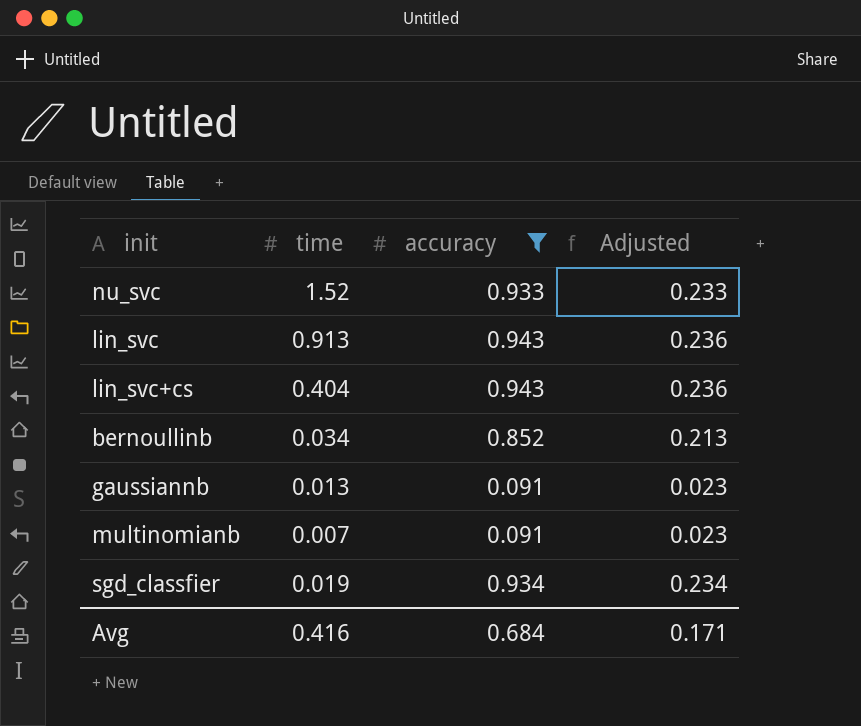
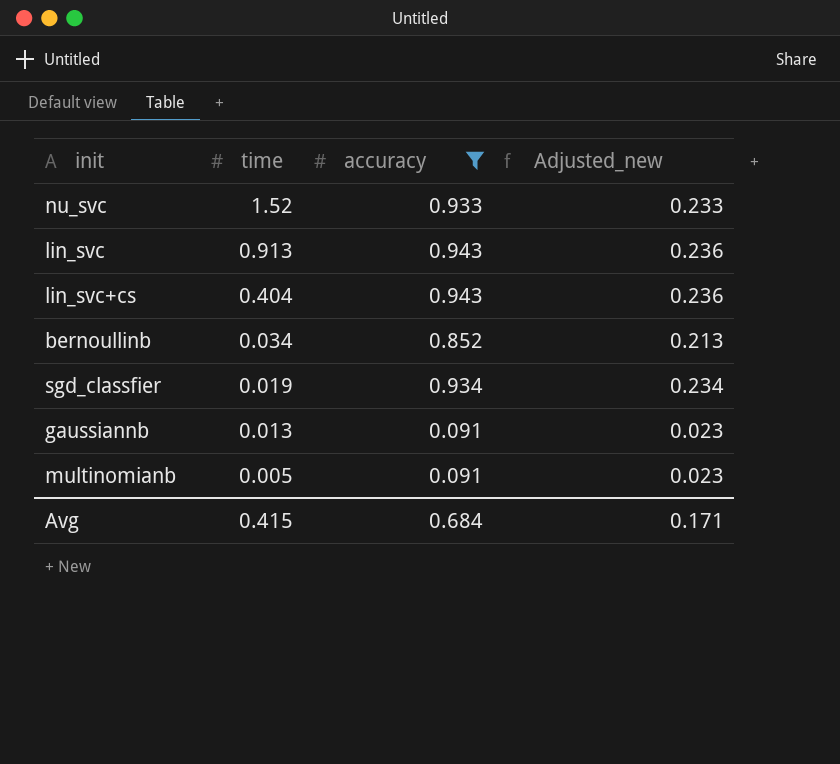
row order: none -> time descending
column name: Adjusted -> Adjusted_new
multinomianb | time: 0.007 -> 0.005
Avg | time: 0.416 -> 0.415

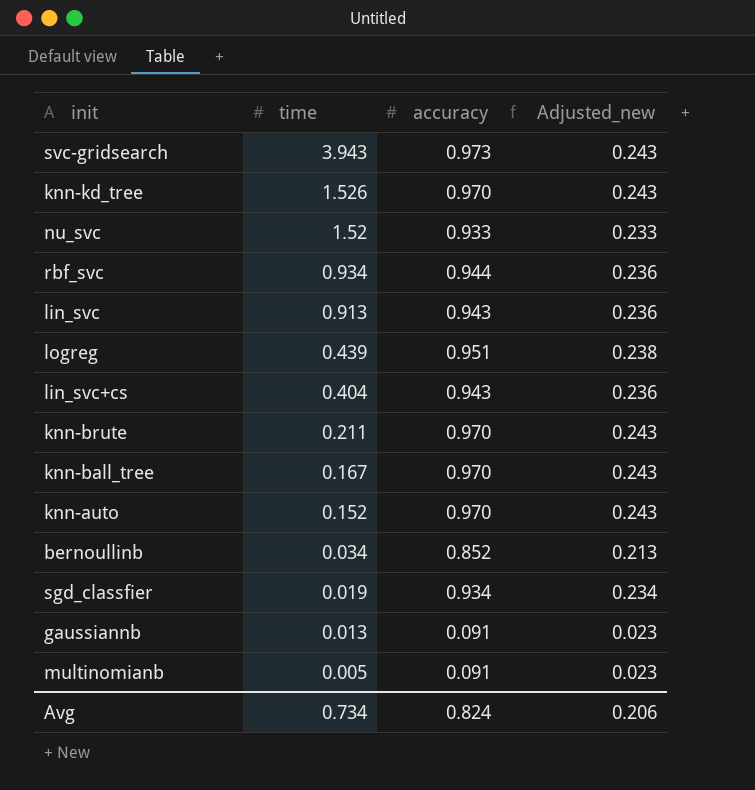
filter: accuracy <= 0.943 -> none
Avg | time: 0.415 -> 0.734
Avg | accuracy: 0.684 -> 0.824
Avg | Adjusted_new: 0.171 -> 0.206

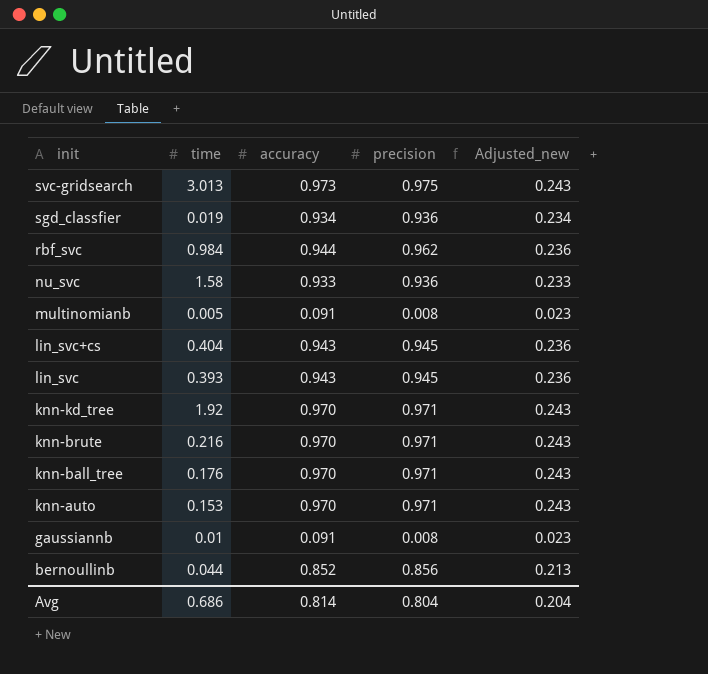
row order: time descending -> init descending
column precision | position: none -> 4
row logreg: 0.439 | 0.951 | 0.238 -> none
svc-gridsearch | time: 3.943 -> 3.013
rbf_svc | time: 0.934 -> 0.984
nu_svc | time: 1.52 -> 1.58
lin_svc | time: 0.913 -> 0.393
knn-kd_tree | time: 1.526 -> 1.92
knn-brute | time: 0.211 -> 0.216
knn-ball_tree | time: 0.167 -> 0.176
knn-auto | time: 0.152 -> 0.153
gaussiannb | time: 0.013 -> 0.01
bernoullinb | time: 0.034 -> 0.044
Avg | time: 0.734 -> 0.686
Avg | accuracy: 0.824 -> 0.814
Avg | Adjusted_new: 0.206 -> 0.204

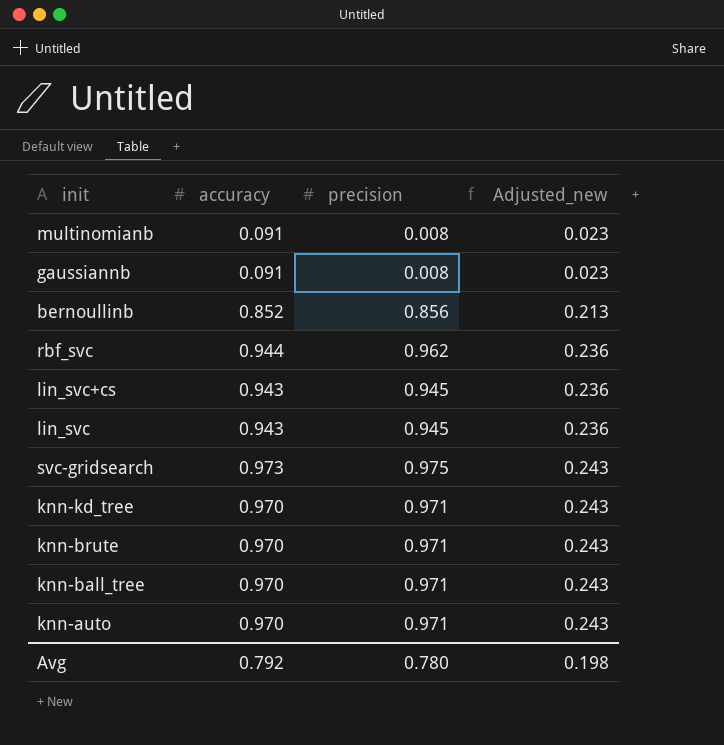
row order: init descending -> Adjusted_new ascending
column time | position: 2 -> none
row sgd_classfier: 0.019 | 0.934 | 0.936 | 0.234 -> none
row nu_svc: 1.58 | 0.933 | 0.936 | 0.233 -> none
Avg | accuracy: 0.814 -> 0.792
Avg | precision: 0.804 -> 0.780
Avg | Adjusted_new: 0.204 -> 0.198

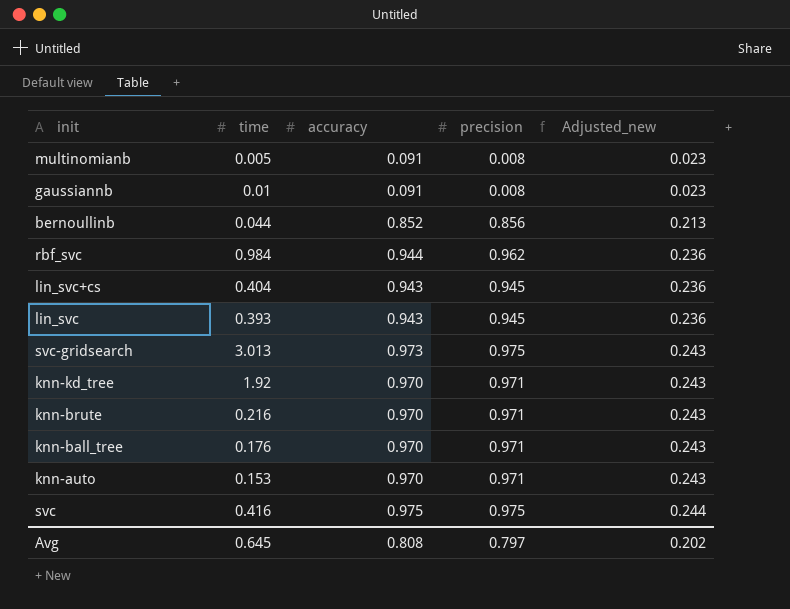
column time | position: none -> 2
row svc: none -> 0.416 | 0.975 | 0.975 | 0.244
Avg | accuracy: 0.792 -> 0.808
Avg | precision: 0.780 -> 0.797
Avg | Adjusted_new: 0.198 -> 0.202

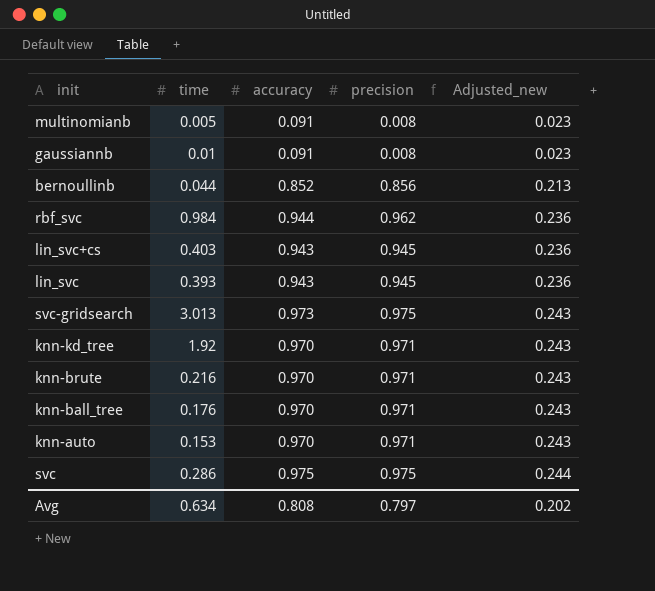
lin_svc+cs | time: 0.404 -> 0.403
svc | time: 0.416 -> 0.286
Avg | time: 0.645 -> 0.634

